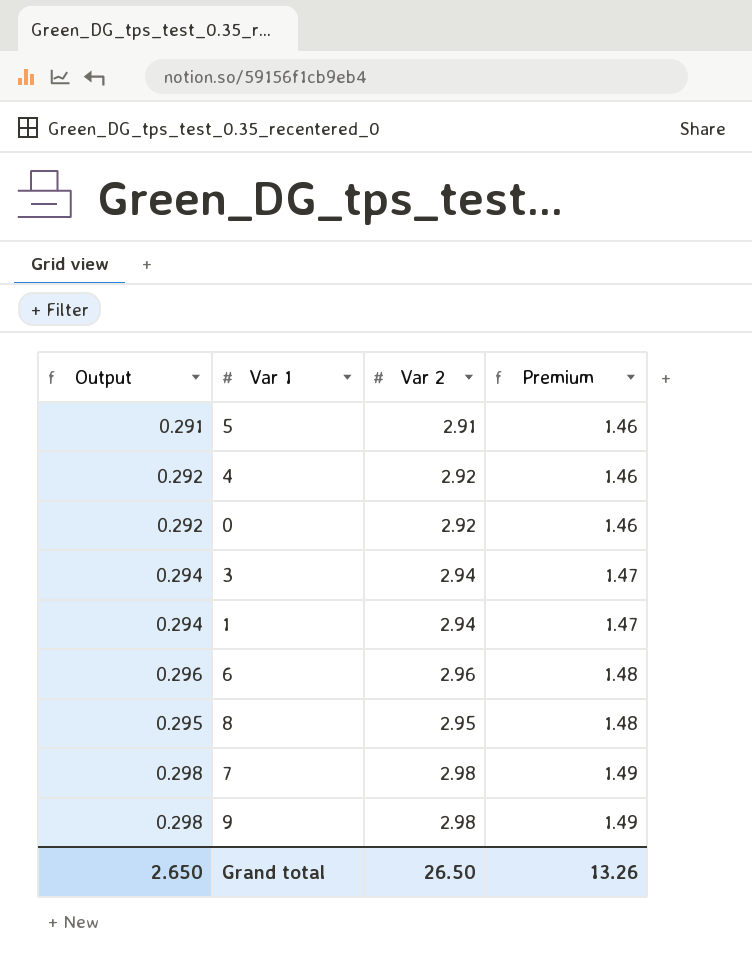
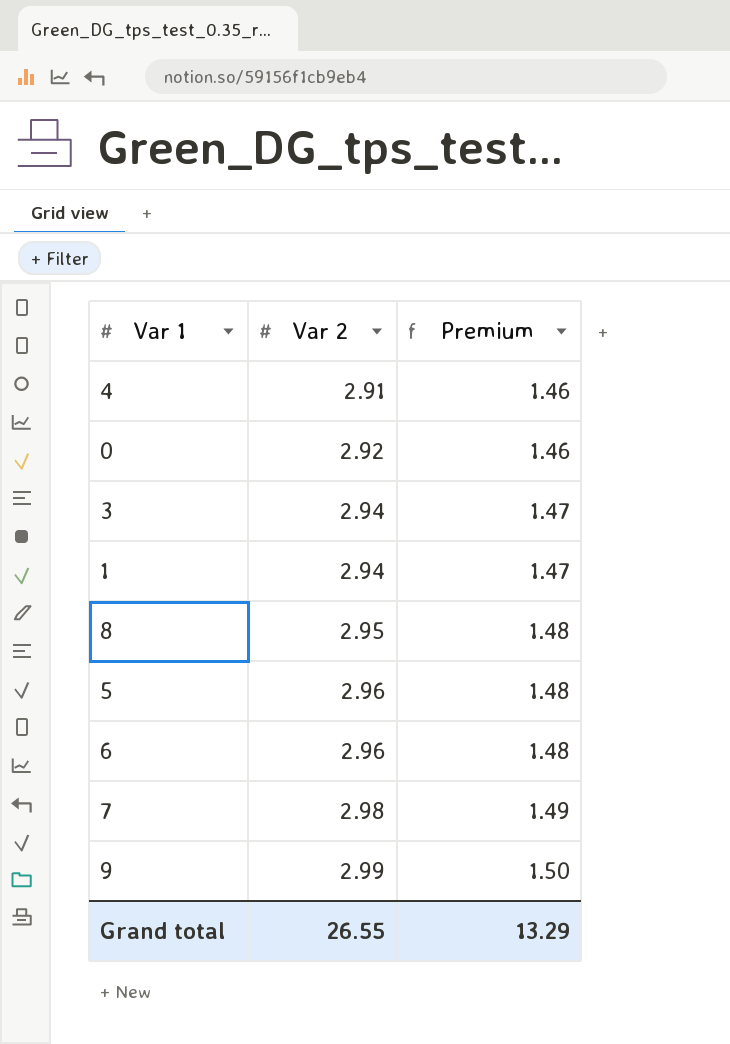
row order: Premium ascending -> Var 2 ascending
column Output | formula: [Var 2] * 0.1 -> none
4 | Var 2: 2.92 -> 2.91
5 | Var 2: 2.91 -> 2.96
5 | Premium: 1.46 -> 1.48
9 | Var 2: 2.98 -> 2.99
9 | Premium: 1.49 -> 1.50
Grand total | Var 2: 26.50 -> 26.55
Grand total | Premium: 13.26 -> 13.29

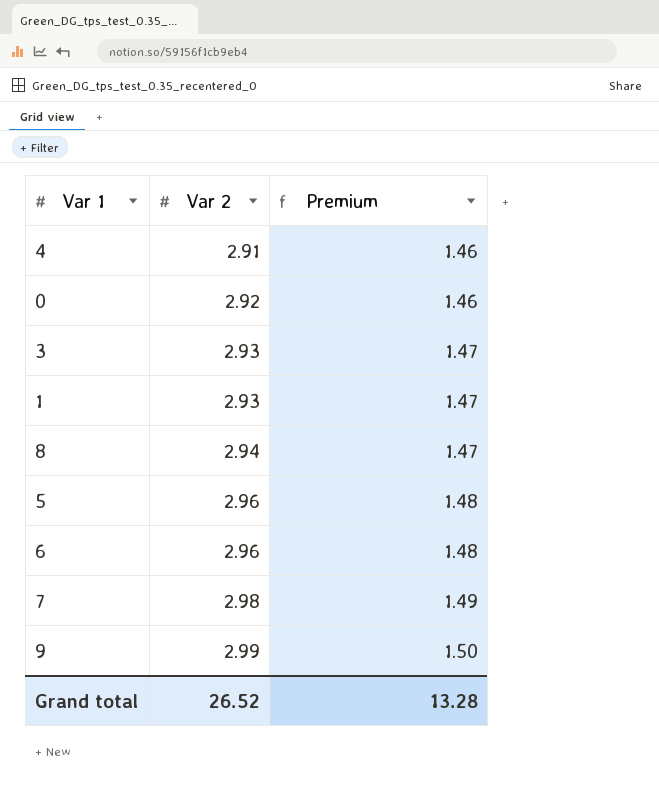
3 | Var 2: 2.94 -> 2.93
1 | Var 2: 2.94 -> 2.93
8 | Var 2: 2.95 -> 2.94
8 | Premium: 1.48 -> 1.47
Grand total | Var 2: 26.55 -> 26.52
Grand total | Premium: 13.29 -> 13.28

